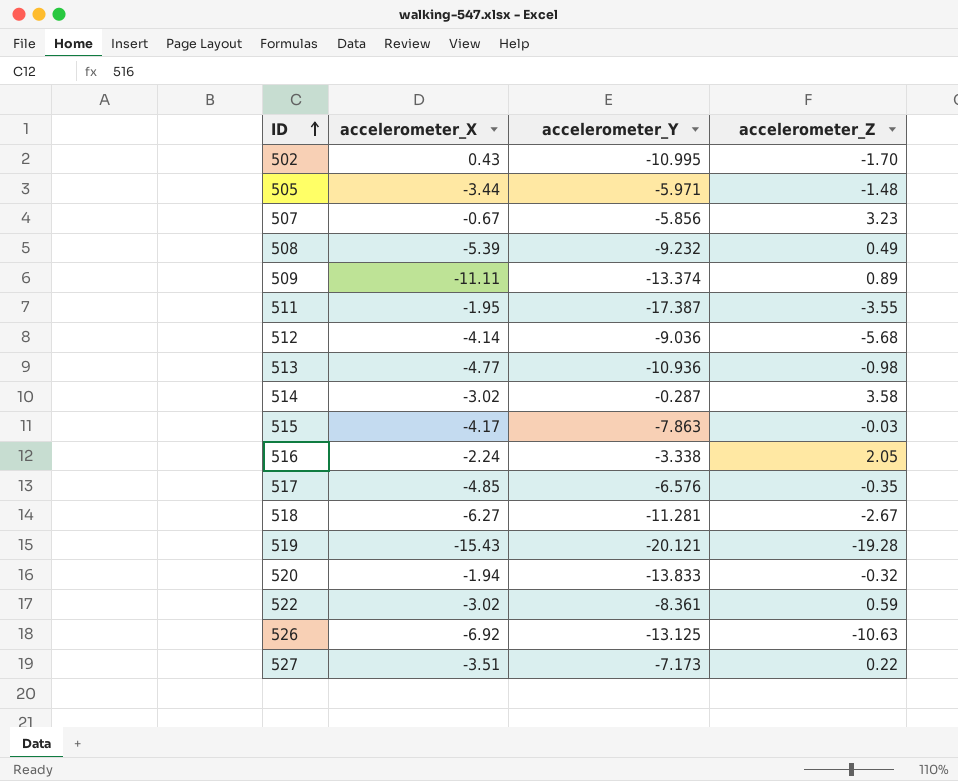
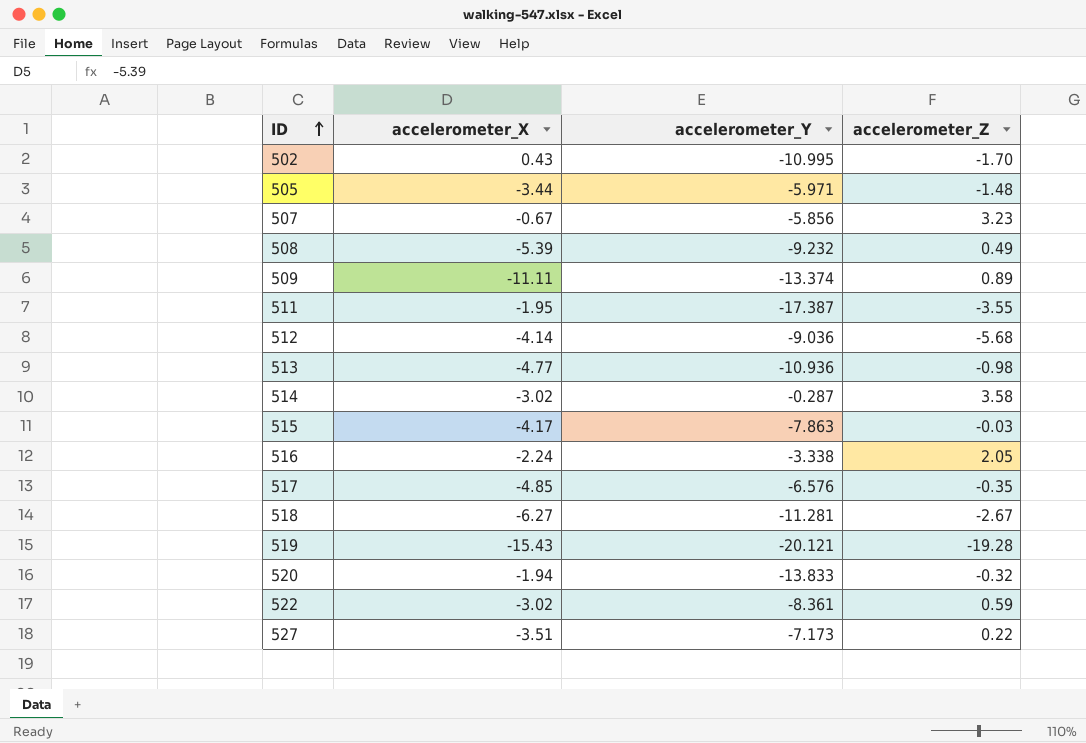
row 526: -6.92 | -13.125 | -10.63 -> none

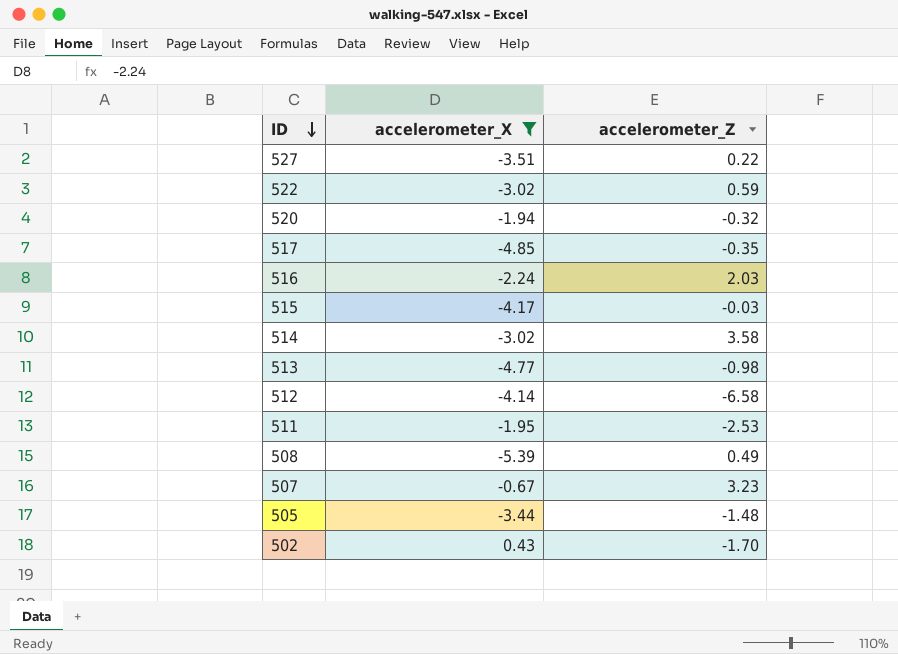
filter: none -> accelerometer_X >= -5.39
row order: ID ascending -> ID descending
column accelerometer_Y | position: 3 -> none
516 | accelerometer_Z: 2.05 -> 2.03
512 | accelerometer_Z: -5.68 -> -6.58
511 | accelerometer_Z: -3.55 -> -2.53

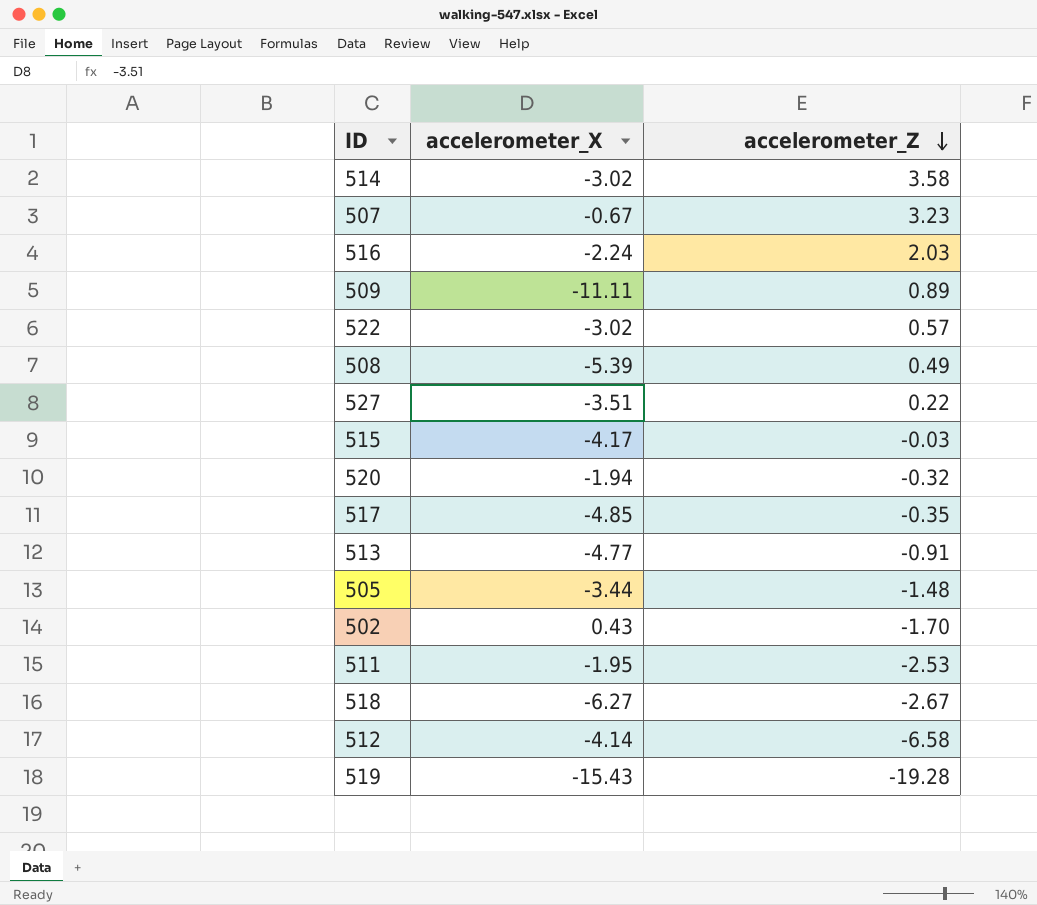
filter: accelerometer_X >= -5.39 -> none
row order: ID descending -> accelerometer_Z descending
522 | accelerometer_Z: 0.59 -> 0.57
513 | accelerometer_Z: -0.98 -> -0.91

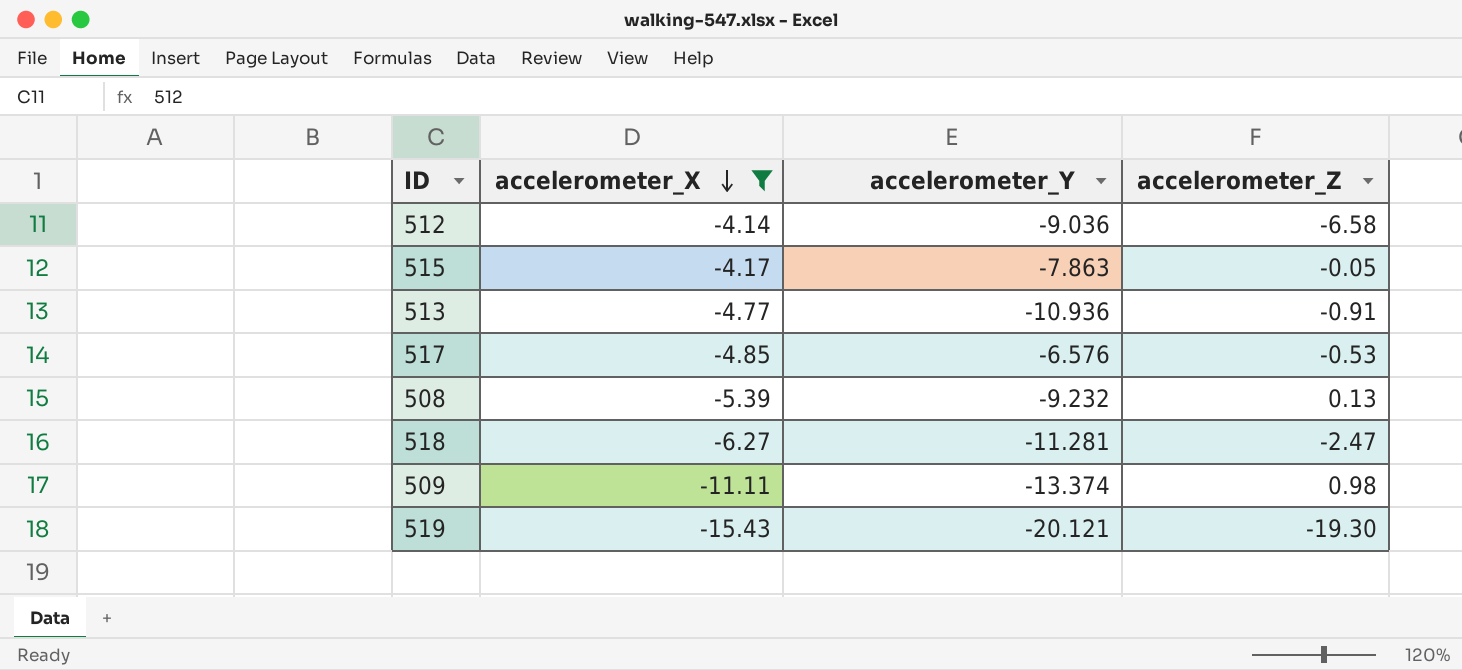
filter: none -> accelerometer_X <= -4.14
row order: accelerometer_Z descending -> accelerometer_X descending
column accelerometer_Y | position: none -> 3
515 | accelerometer_Z: -0.03 -> -0.05
517 | accelerometer_Z: -0.35 -> -0.53
508 | accelerometer_Z: 0.49 -> 0.13
518 | accelerometer_Z: -2.67 -> -2.47
509 | accelerometer_Z: 0.89 -> 0.98
519 | accelerometer_Z: -19.28 -> -19.30

